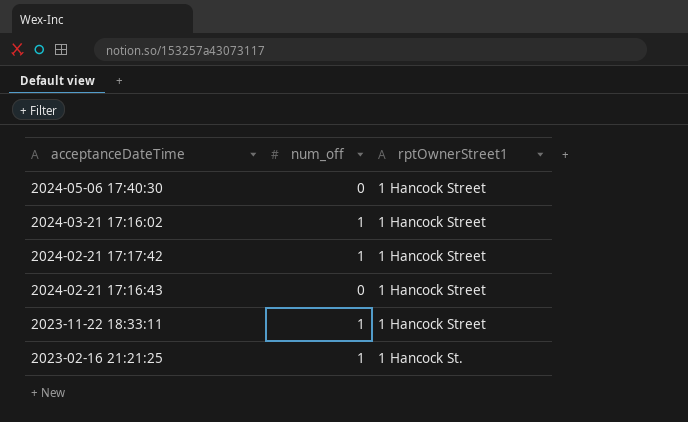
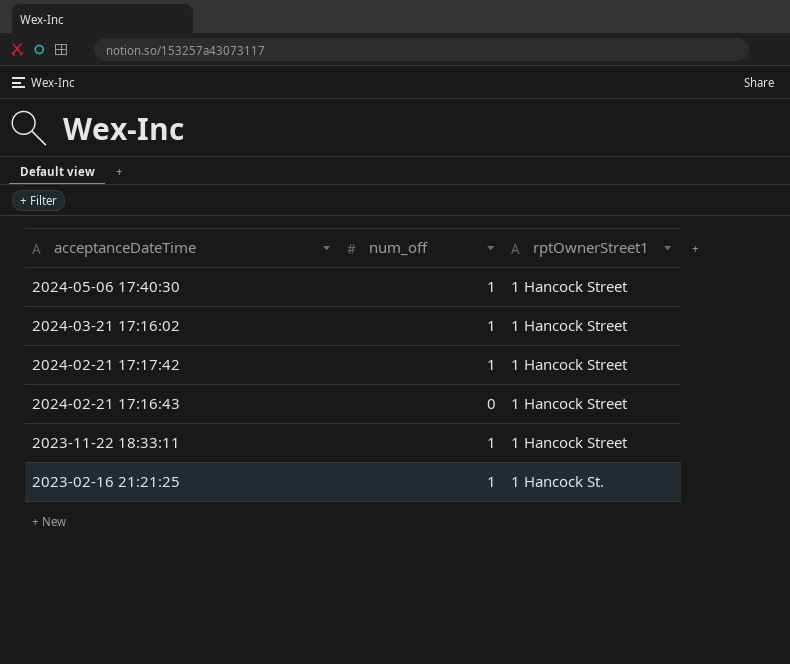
2024-05-06 17:40:30 | num_off: 0 -> 1

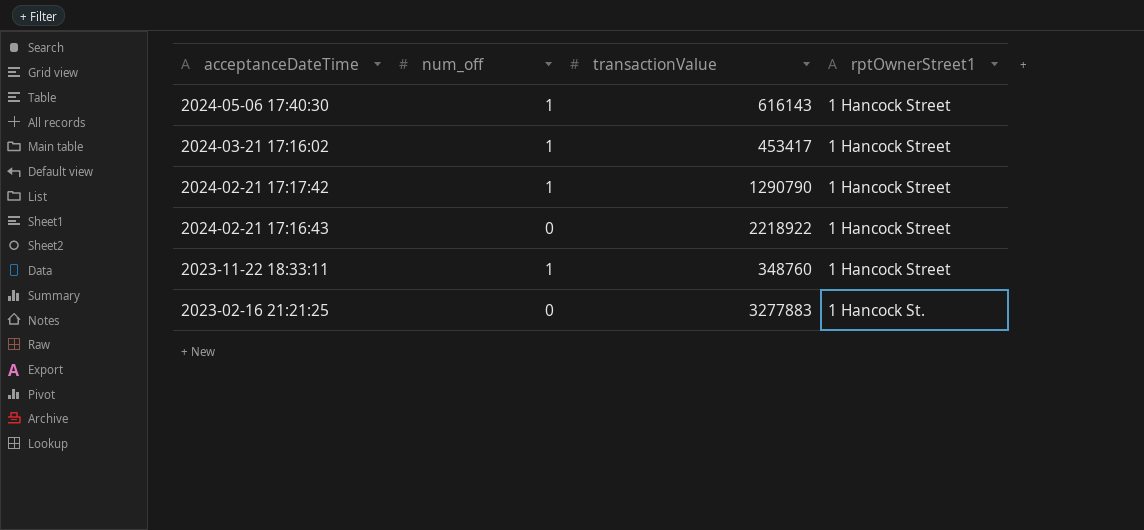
column transactionValue | position: none -> 3
2023-02-16 21:21:25 | num_off: 1 -> 0

